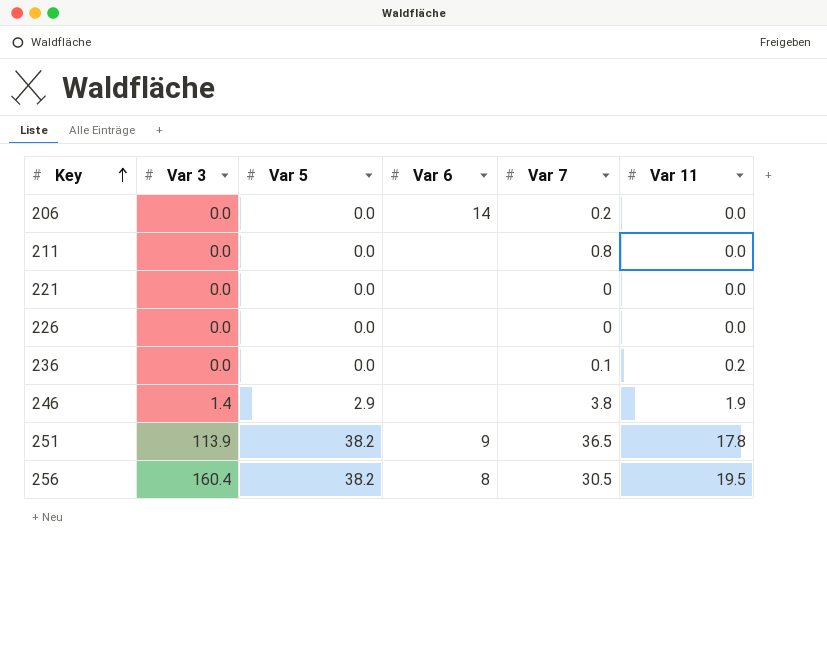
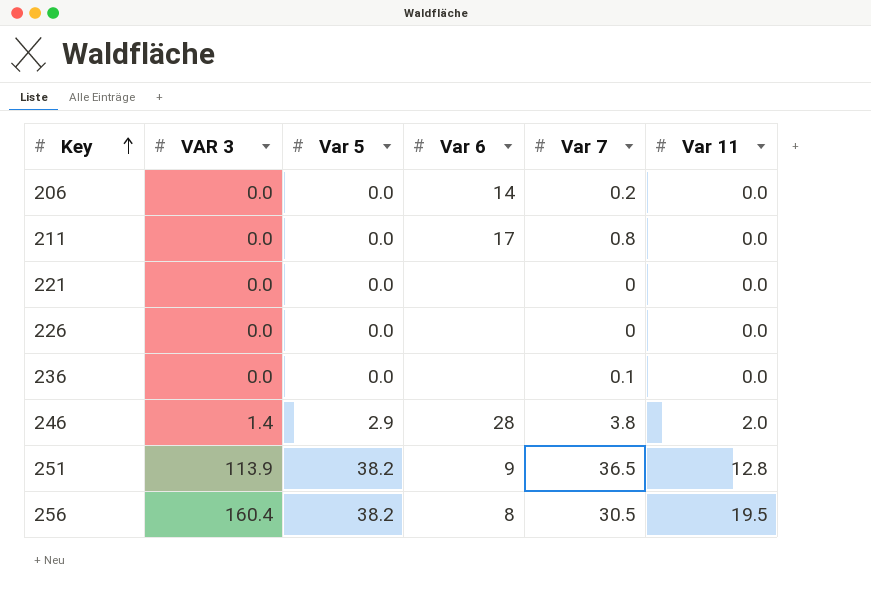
column name: Var 3 -> VAR 3
211 | Var 6: none -> 17
236 | Var 11: 0.2 -> 0.0
246 | Var 6: none -> 28
246 | Var 11: 1.9 -> 2.0
251 | Var 11: 17.8 -> 12.8

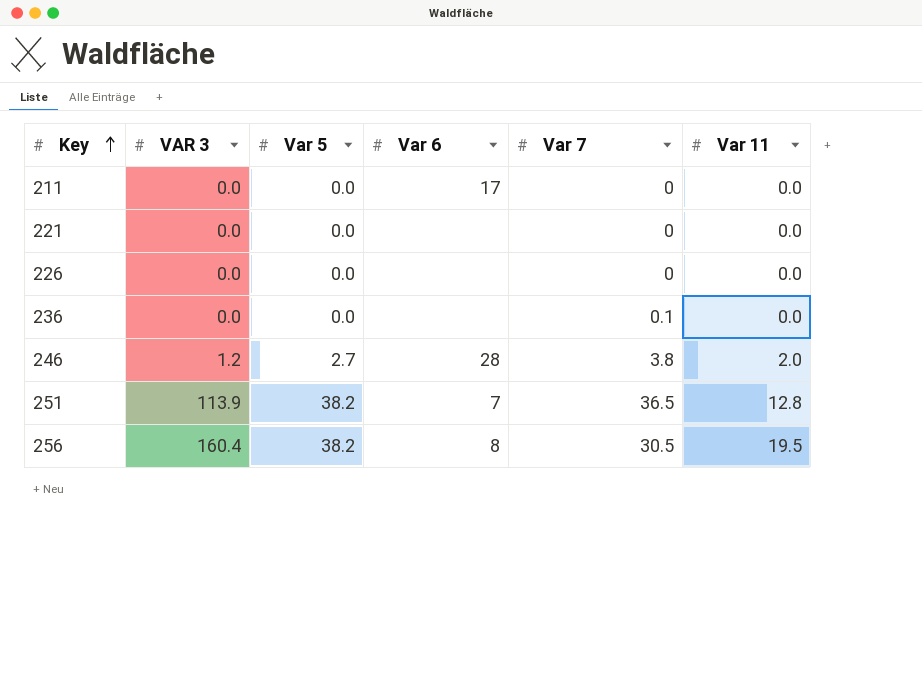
row 206: 0.0 | 0.0 | 14 | 0.2 | 0.0 -> none
211 | Var 7: 0.8 -> 0
246 | VAR 3: 1.4 -> 1.2
246 | Var 5: 2.9 -> 2.7
251 | Var 6: 9 -> 7

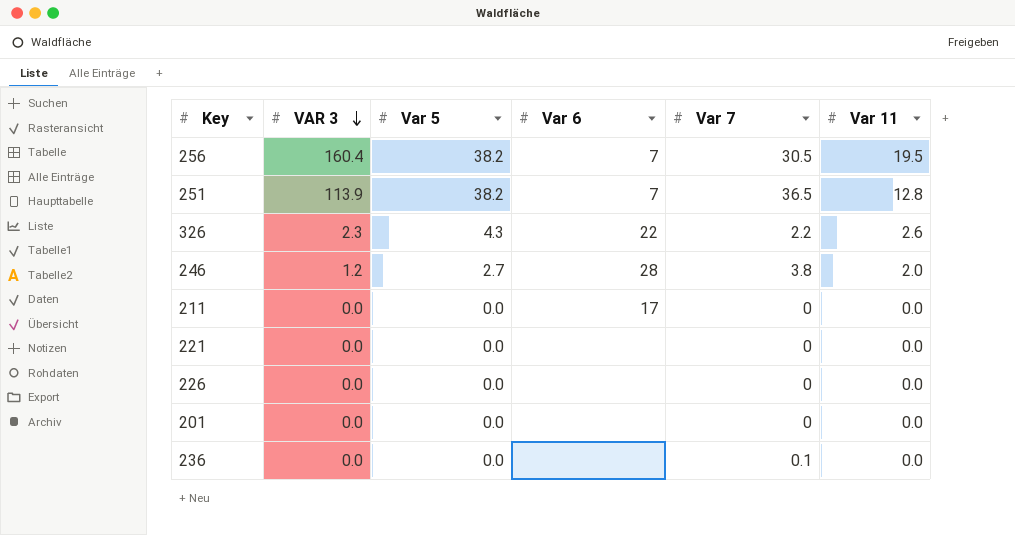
row order: Key ascending -> VAR 3 descending
256 | Var 6: 8 -> 7
row 326: none -> 2.3 | 4.3 | 22 | 2.2 | 2.6
row 201: none -> 0.0 | 0.0 | none | 0 | 0.0

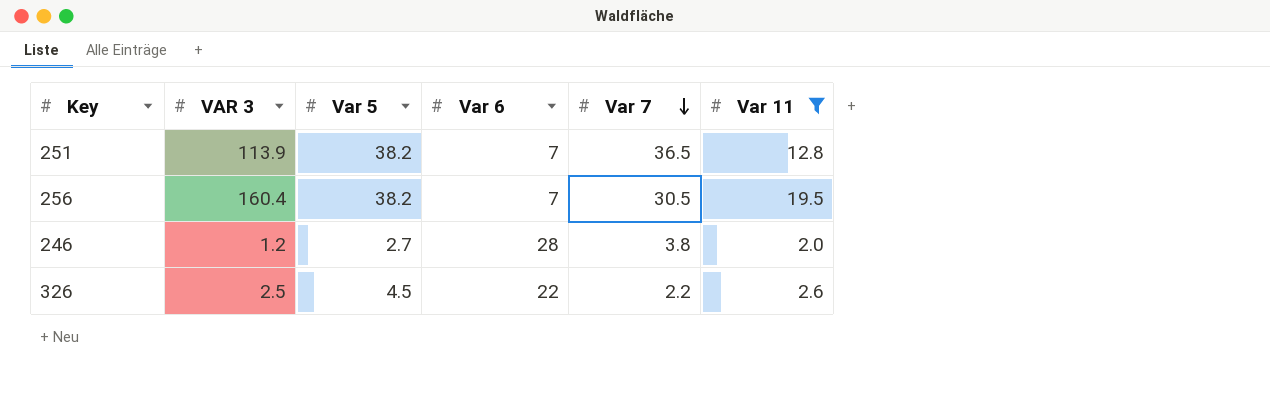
filter: none -> Var 11 != 0.0
row order: VAR 3 descending -> Var 7 descending
326 | VAR 3: 2.3 -> 2.5
326 | Var 5: 4.3 -> 4.5

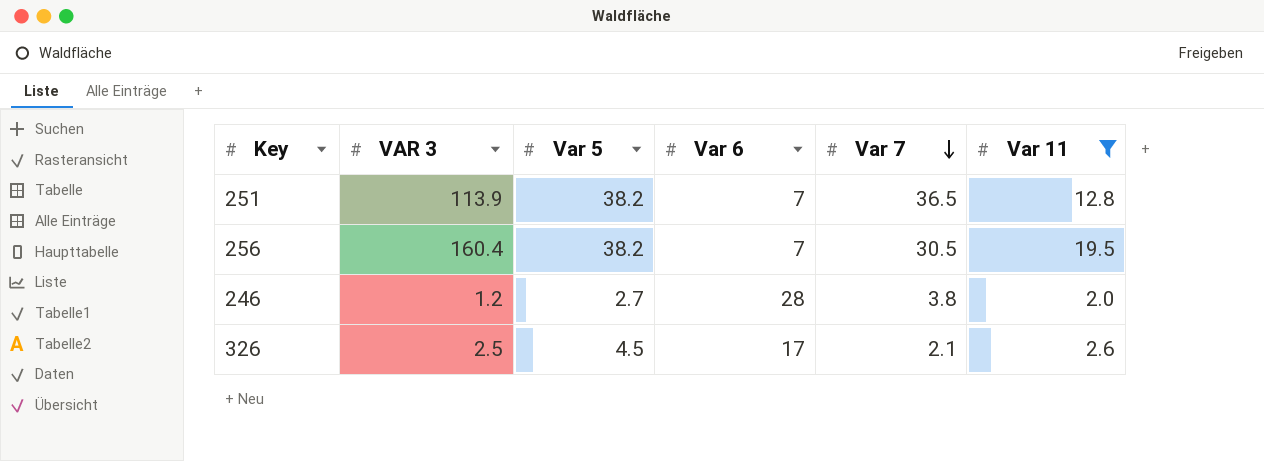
326 | Var 6: 22 -> 17
326 | Var 7: 2.2 -> 2.1

